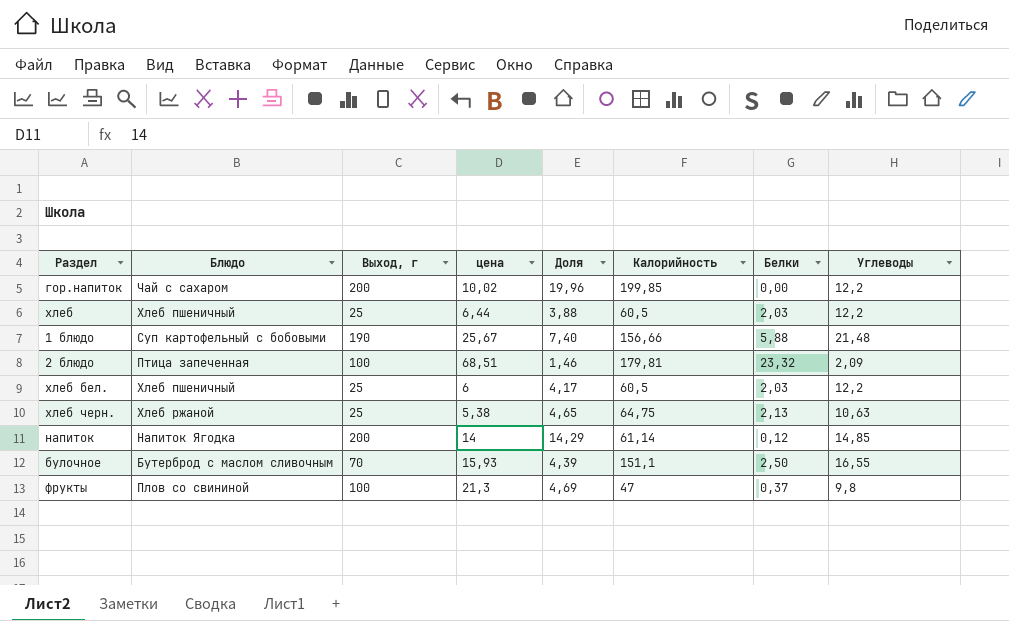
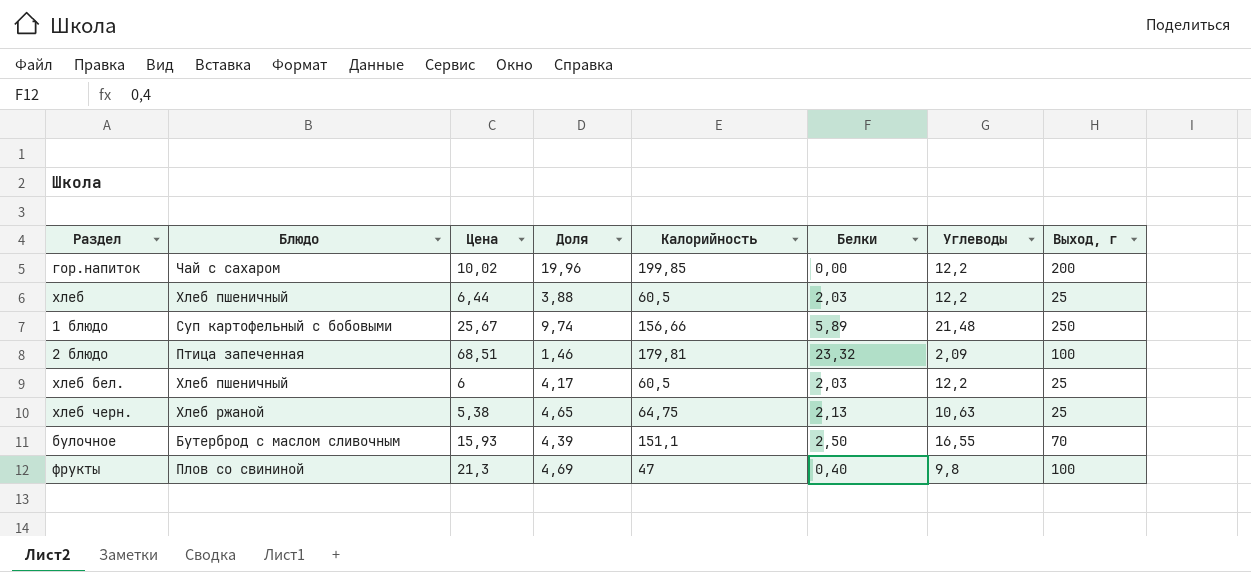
column name: цена -> Цена
column Выход, г | position: 3 -> 8
row напиток: Напиток Ягодка | 200 | 14 | 14,29 | 61,14 | 0,12 | 14,85 -> none
1 блюдо | Доля: 7,40 -> 9,74
1 блюдо | Белки: 5,88 -> 5,89
1 блюдо | Выход, г: 190 -> 250
фрукты | Белки: 0,37 -> 0,40

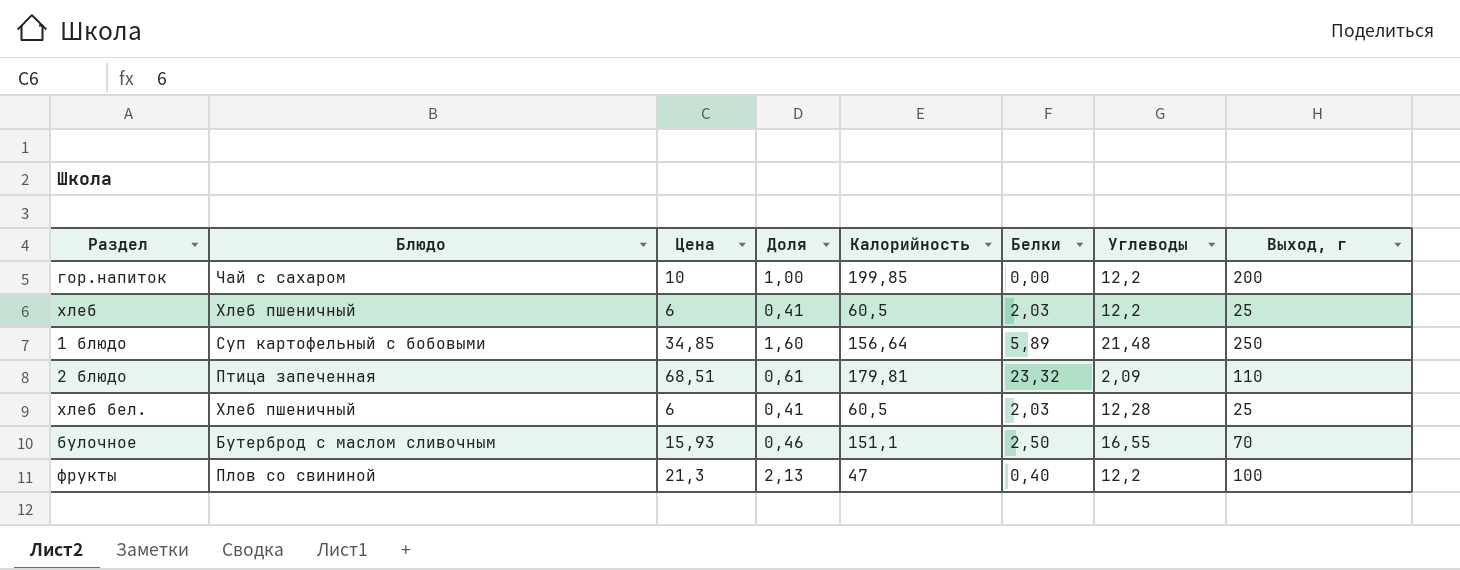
column Доля | formula: [Выход, г] / [Цена] -> [Выход, г] / [Калорийность]
row хлеб черн.: Хлеб ржаной | 5,38 | 4,65 | 64,75 | 2,13 | 10,63 | 25 -> none
гор.напиток | Цена: 10,02 -> 10
хлеб | Цена: 6,44 -> 6
1 блюдо | Цена: 25,67 -> 34,85
1 блюдо | Калорийность: 156,66 -> 156,64
2 блюдо | Выход, г: 100 -> 110
хлеб бел. | Углеводы: 12,2 -> 12,28
фрукты | Углеводы: 9,8 -> 12,2

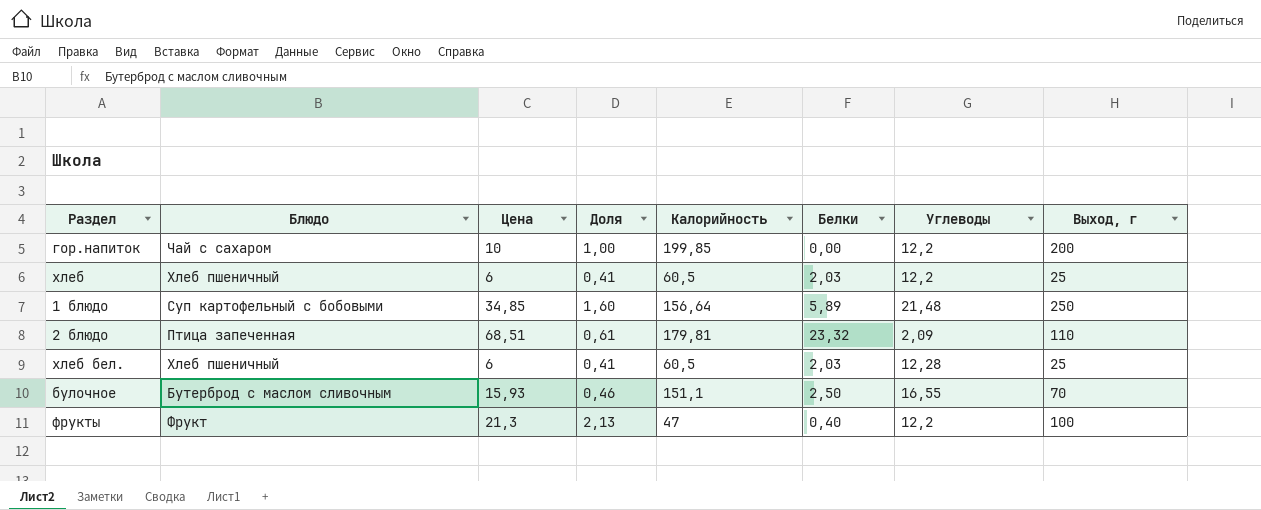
фрукты | Блюдо: Плов со свининой -> Фрукт

